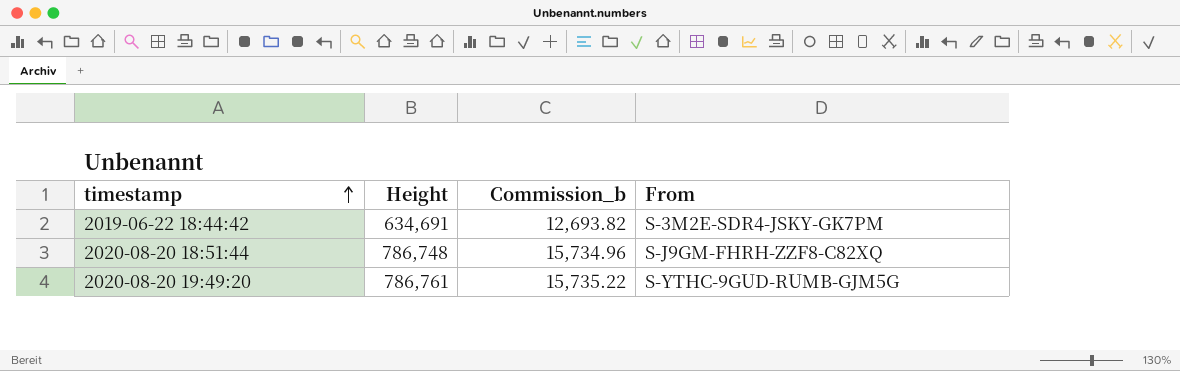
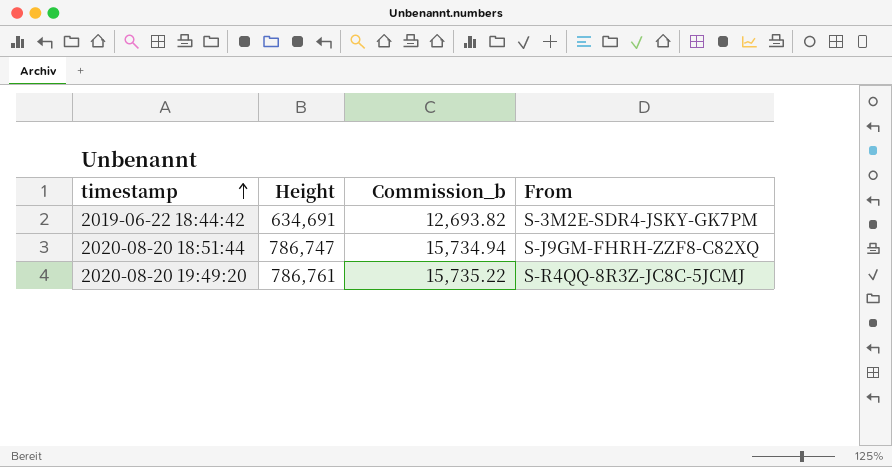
2020-08-20 18:51:44 | Height: 786,748 -> 786,747
2020-08-20 18:51:44 | Commission_b: 15,734.96 -> 15,734.94
2020-08-20 19:49:20 | From: S-YTHC-9GUD-RUMB-GJM5G -> S-R4QQ-8R3Z-JC8C-5JCMJ

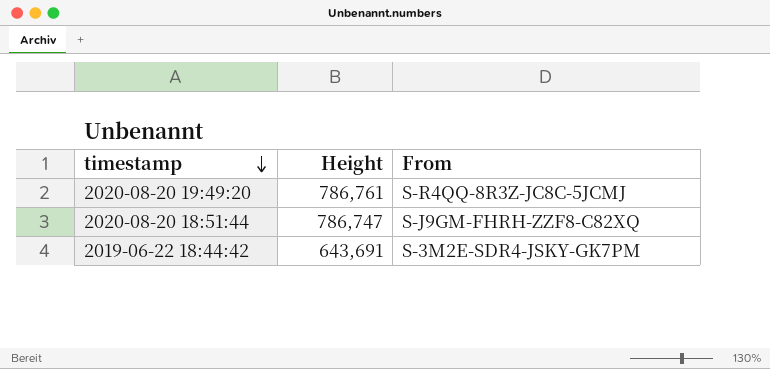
row order: timestamp ascending -> timestamp descending
column Commission_b | formula: [Height] * 0.02 -> none
2019-06-22 18:44:42 | Height: 634,691 -> 643,691

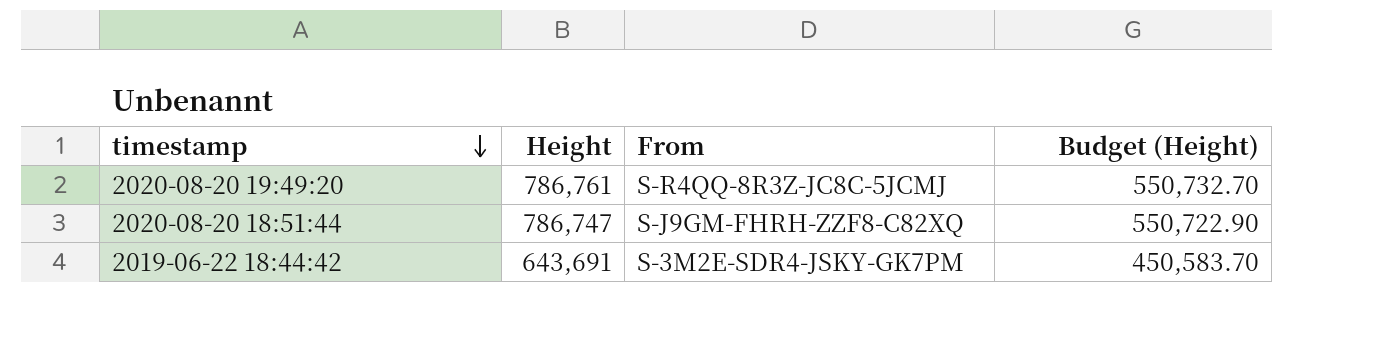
column Budget (Height) | formula: none -> [Height] * 0.7

